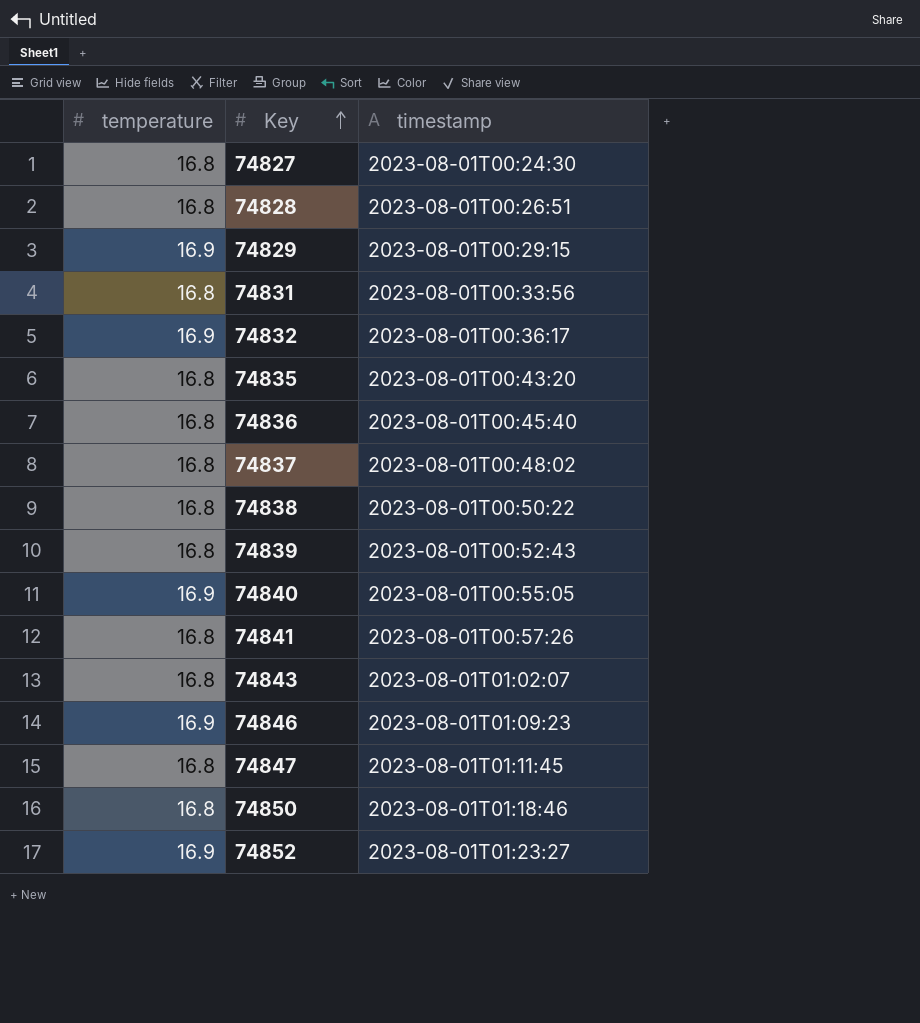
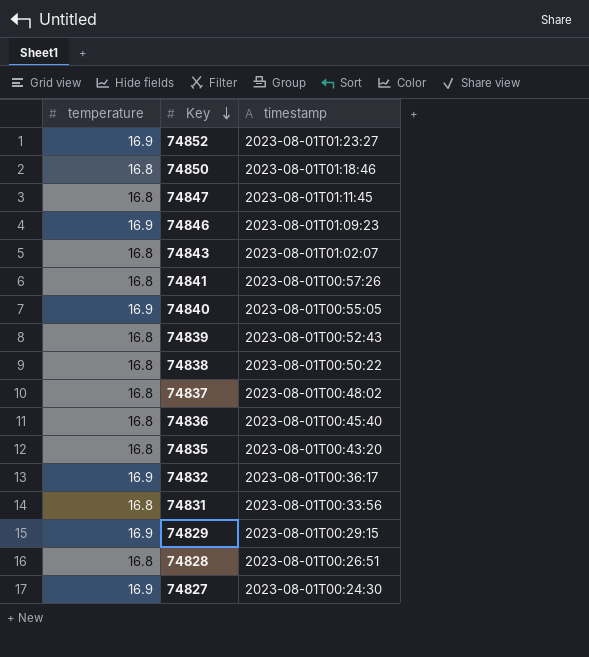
row order: Key ascending -> Key descending
74827 | temperature: 16.8 -> 16.9

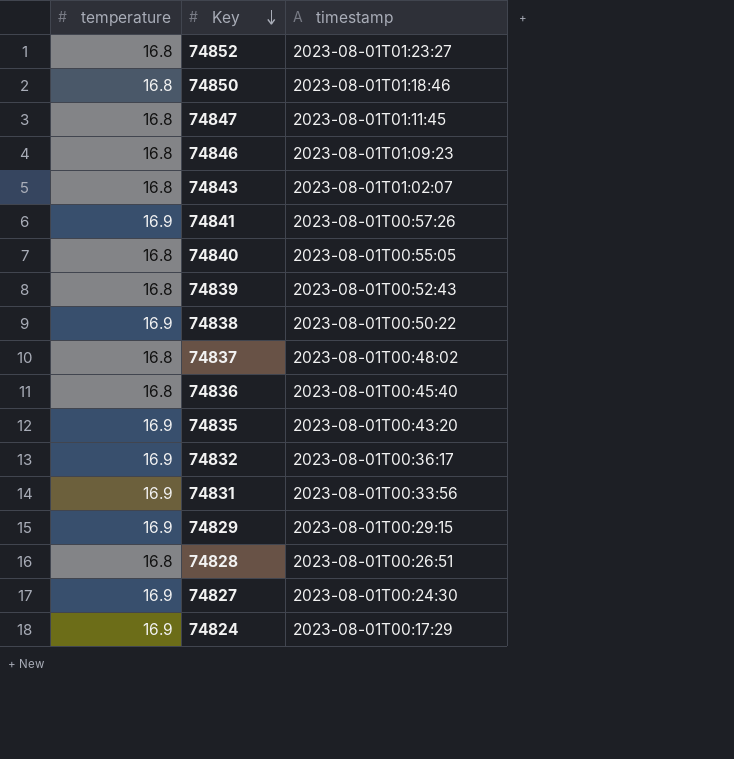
74852 | temperature: 16.9 -> 16.8
74846 | temperature: 16.9 -> 16.8
74841 | temperature: 16.8 -> 16.9
74840 | temperature: 16.9 -> 16.8
74838 | temperature: 16.8 -> 16.9
74835 | temperature: 16.8 -> 16.9
74831 | temperature: 16.8 -> 16.9
row 74824: none -> 16.9 | 2023-08-01T00:17:29

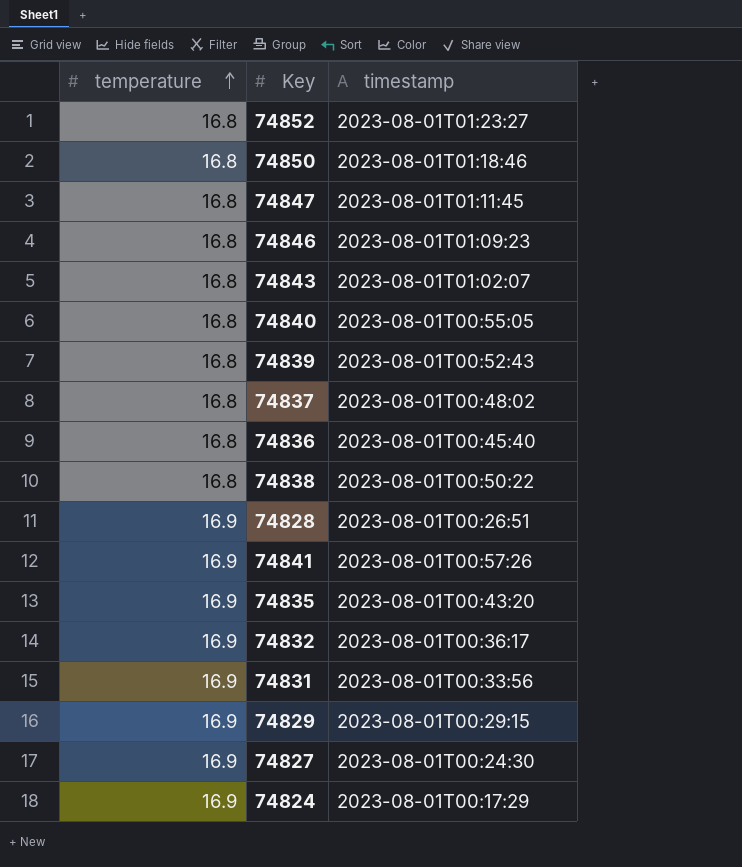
row order: Key descending -> temperature ascending
74838 | temperature: 16.9 -> 16.8
74828 | temperature: 16.8 -> 16.9

